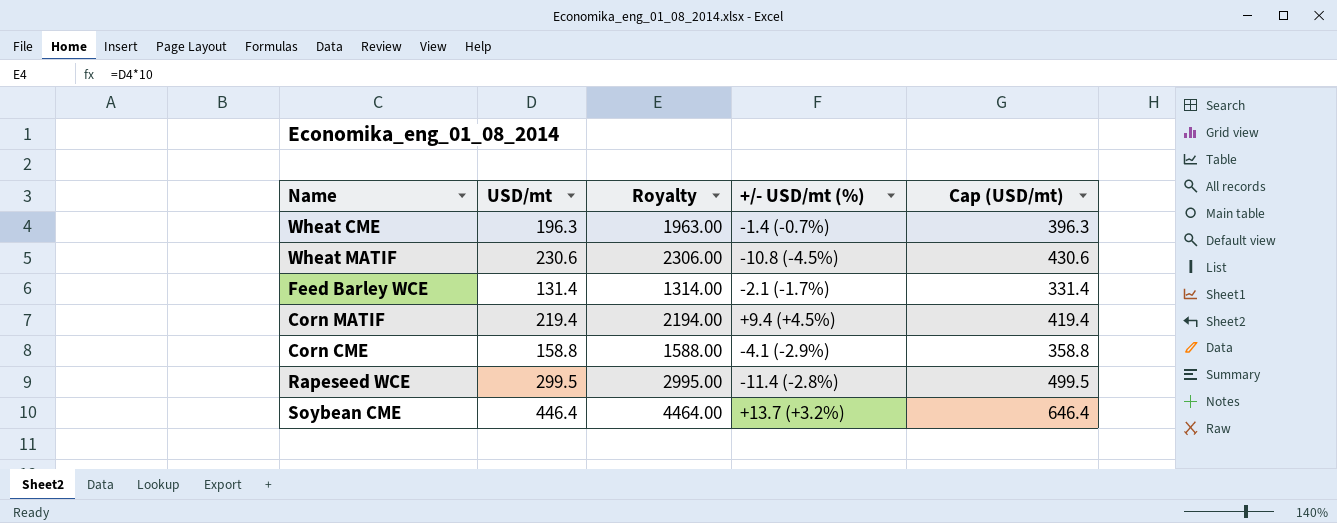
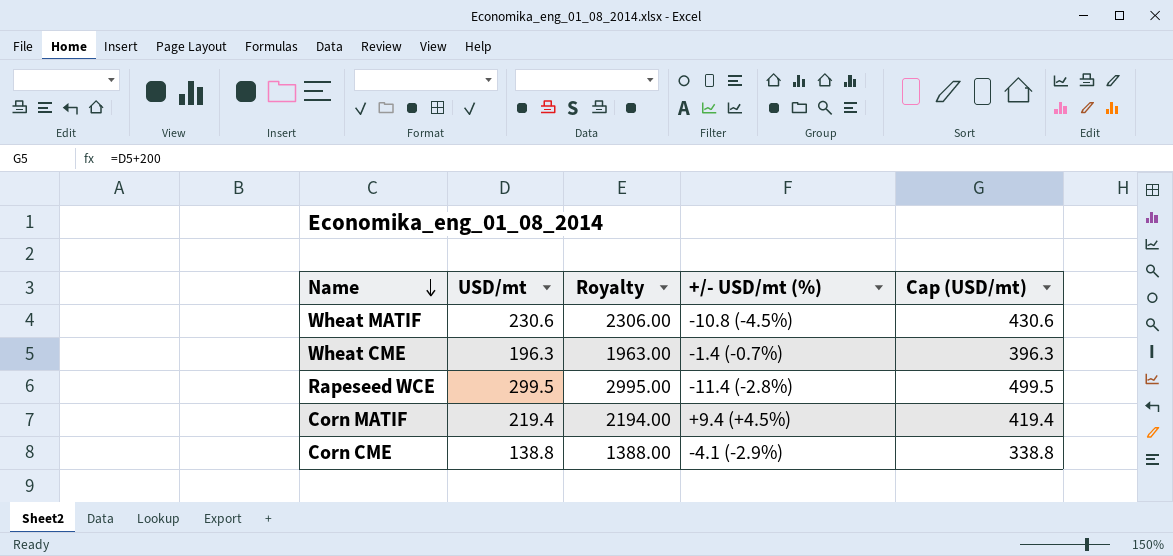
row order: none -> Name descending
row Feed Barley WCE: 131.4 | 1314.00 | -2.1 (-1.7%) | 331.4 -> none
row Soybean CME: 446.4 | 4464.00 | +13.7 (+3.2%) | 646.4 -> none
Corn CME | USD/mt: 158.8 -> 138.8
Corn CME | Royalty: 1588.00 -> 1388.00
Corn CME | Cap (USD/mt): 358.8 -> 338.8

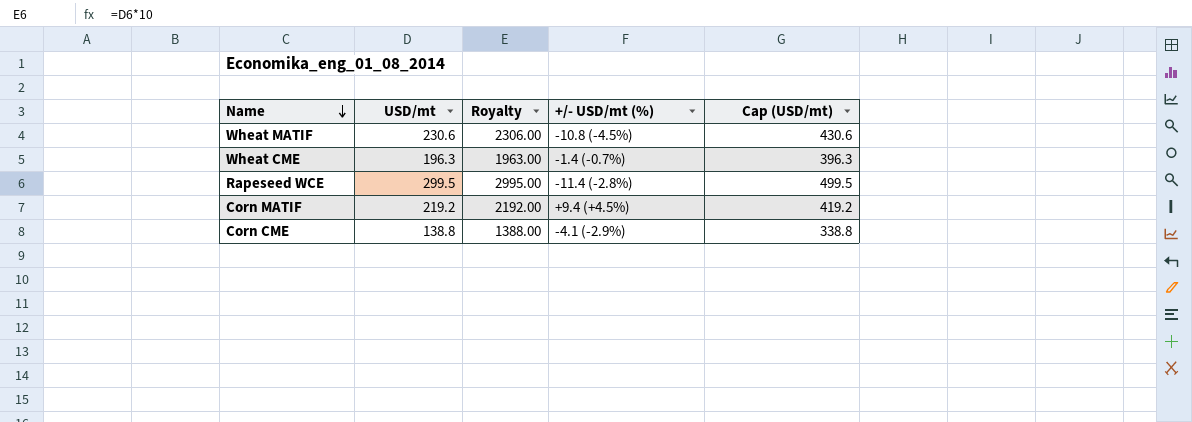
Corn MATIF | USD/mt: 219.4 -> 219.2
Corn MATIF | Royalty: 2194.00 -> 2192.00
Corn MATIF | Cap (USD/mt): 419.4 -> 419.2

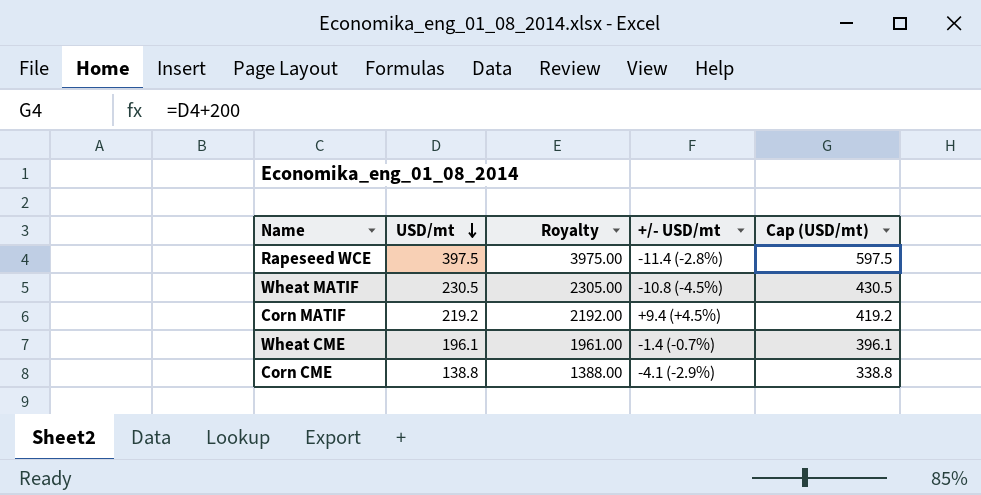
row order: Name descending -> USD/mt descending
column name: +/- USD/mt (%) -> +/- USD/mt
Rapeseed WCE | USD/mt: 299.5 -> 397.5
Rapeseed WCE | Royalty: 2995.00 -> 3975.00
Rapeseed WCE | Cap (USD/mt): 499.5 -> 597.5
Wheat MATIF | USD/mt: 230.6 -> 230.5
Wheat MATIF | Royalty: 2306.00 -> 2305.00
Wheat MATIF | Cap (USD/mt): 430.6 -> 430.5
Wheat CME | USD/mt: 196.3 -> 196.1
Wheat CME | Royalty: 1963.00 -> 1961.00
Wheat CME | Cap (USD/mt): 396.3 -> 396.1

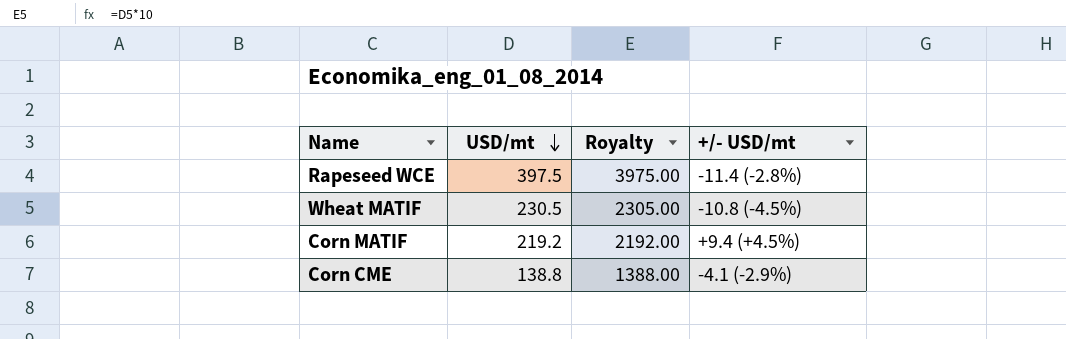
column Cap (USD/mt) | formula: [USD/mt] + 200 -> none
row Wheat CME: 196.1 | 1961.00 | -1.4 (-0.7%) | 396.1 -> none

